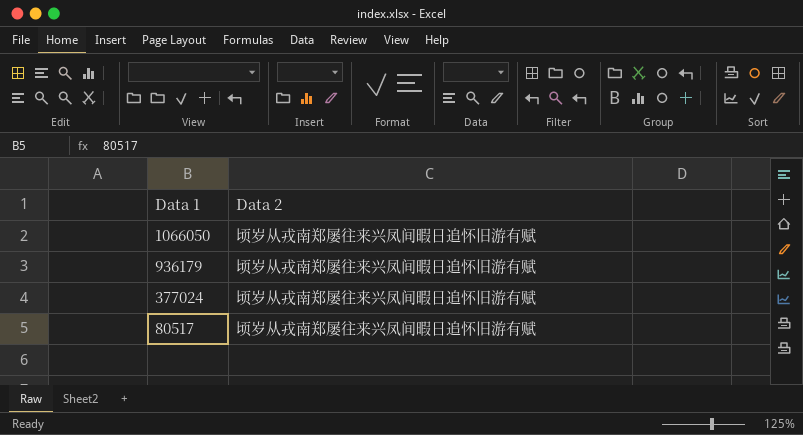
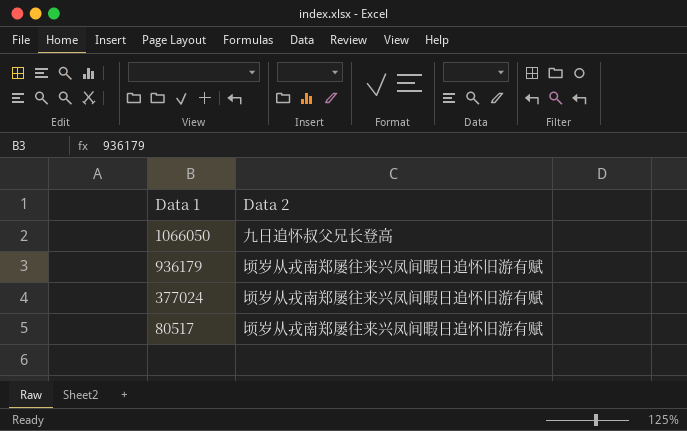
1066050 | Data 2: 顷岁从戎南郑屡往来兴凤间暇日追怀旧游有赋 -> 九日追怀叔父兄长登高

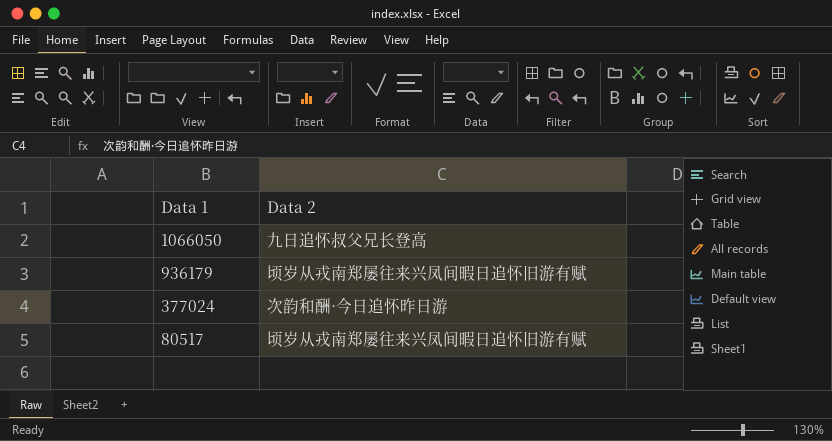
377024 | Data 2: 顷岁从戎南郑屡往来兴凤间暇日追怀旧游有赋 -> 次韵和酬·今日追怀昨日游

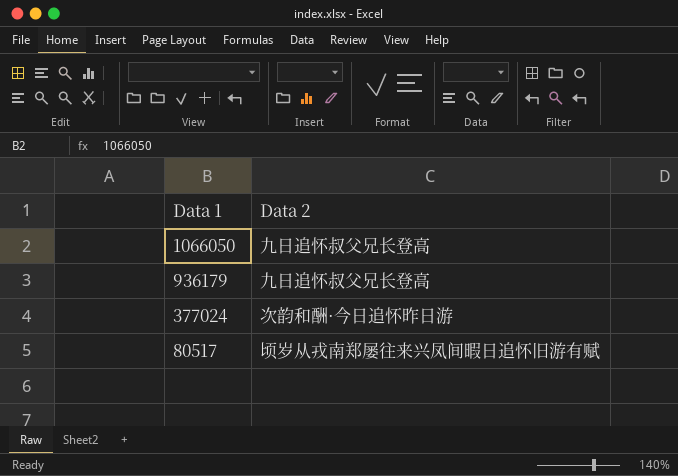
936179 | Data 2: 顷岁从戎南郑屡往来兴凤间暇日追怀旧游有赋 -> 九日追怀叔父兄长登高

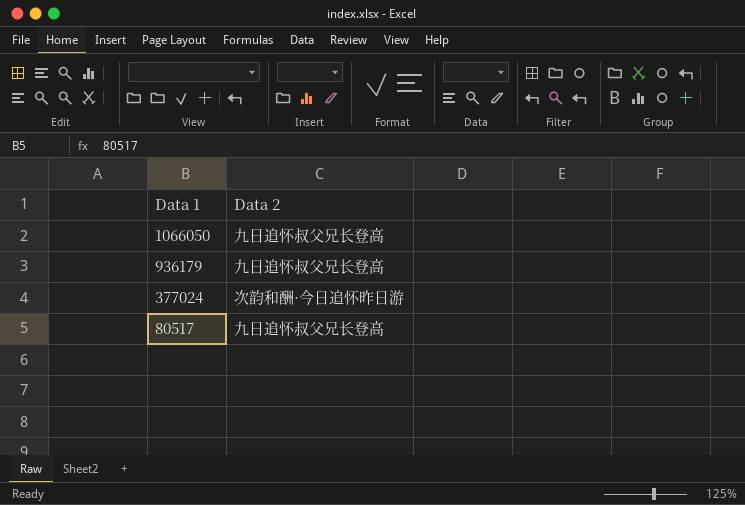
80517 | Data 2: 顷岁从戎南郑屡往来兴凤间暇日追怀旧游有赋 -> 九日追怀叔父兄长登高

